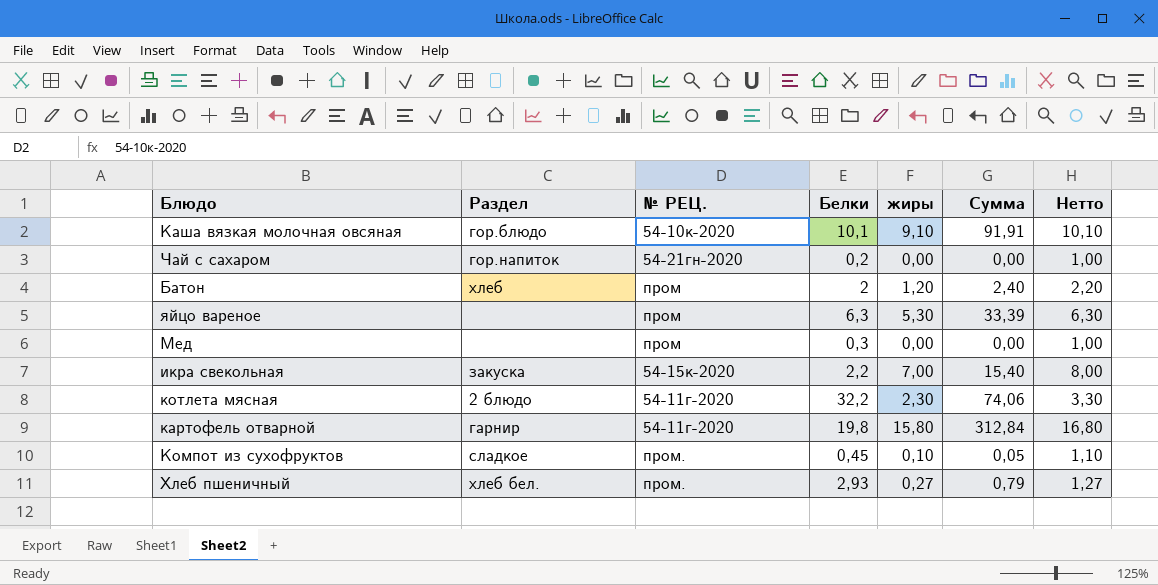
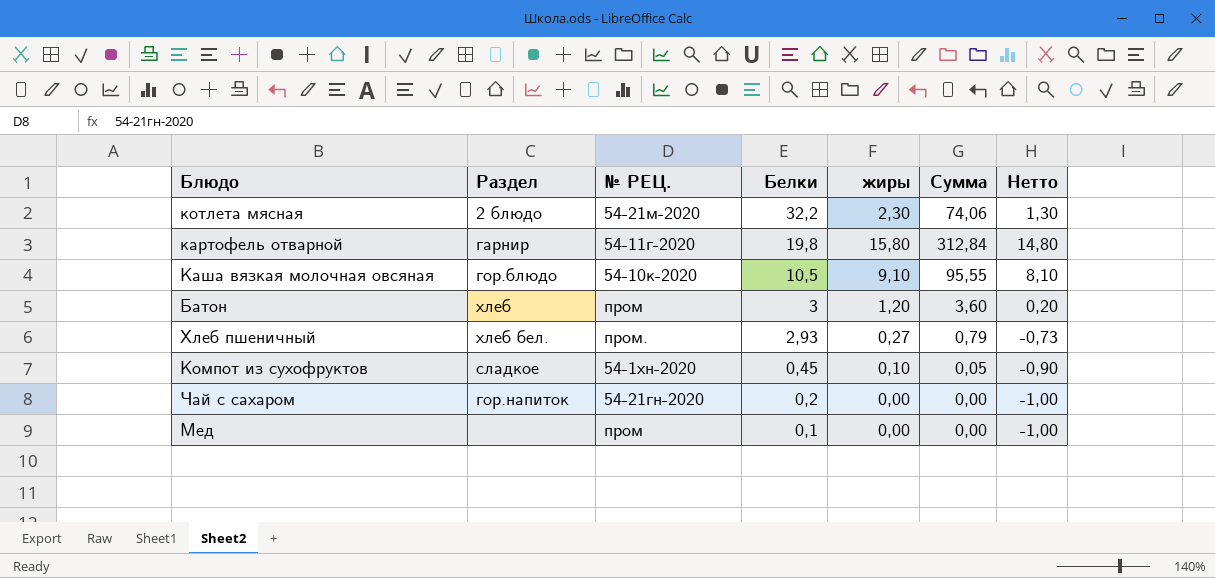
row order: none -> Белки descending
column Нетто | formula: [жиры] + 1 -> [жиры] - 1
row яйцо вареное: none | пром | 6,3 | 5,30 | 33,39 | 6,30 -> none
row икра свекольная: закуска | 54-15к-2020 | 2,2 | 7,00 | 15,40 | 8,00 -> none
котлета мясная | № РЕЦ.: 54-11г-2020 -> 54-21м-2020
Каша вязкая молочная овсяная | Белки: 10,1 -> 10,5
Каша вязкая молочная овсяная | Сумма: 91,91 -> 95,55
Батон | Белки: 2 -> 3
Батон | Сумма: 2,40 -> 3,60
Компот из сухофруктов | № РЕЦ.: пром. -> 54-1хн-2020
Мед | Белки: 0,3 -> 0,1

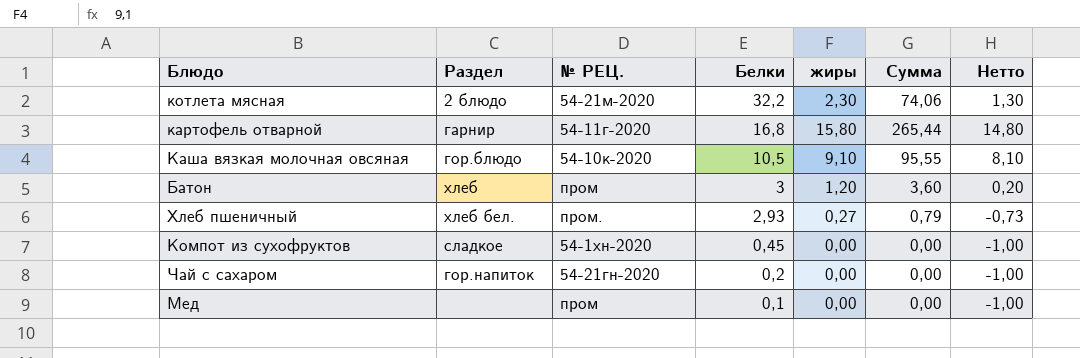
картофель отварной | Белки: 19,8 -> 16,8
картофель отварной | Сумма: 312,84 -> 265,44
Компот из сухофруктов | жиры: 0,10 -> 0,00
Компот из сухофруктов | Сумма: 0,05 -> 0,00
Компот из сухофруктов | Нетто: -0,90 -> -1,00

